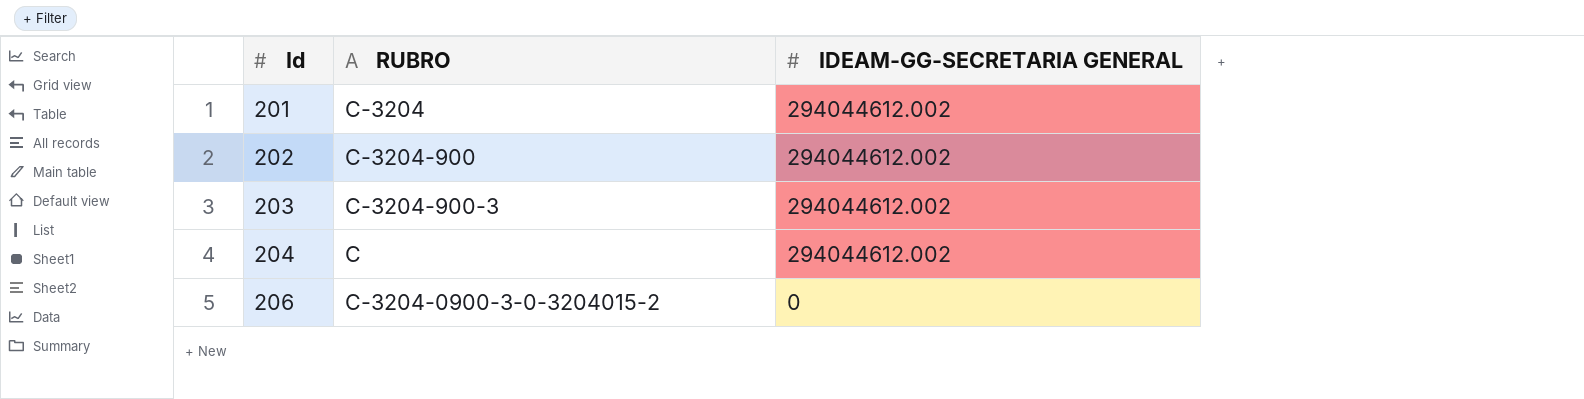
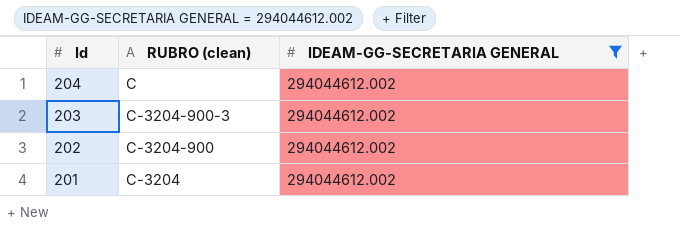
filter: none -> IDEAM-GG-SECRETARIA GENERAL = 294044612.002
row order: Id ascending -> Id descending
column name: RUBRO -> RUBRO (clean)

